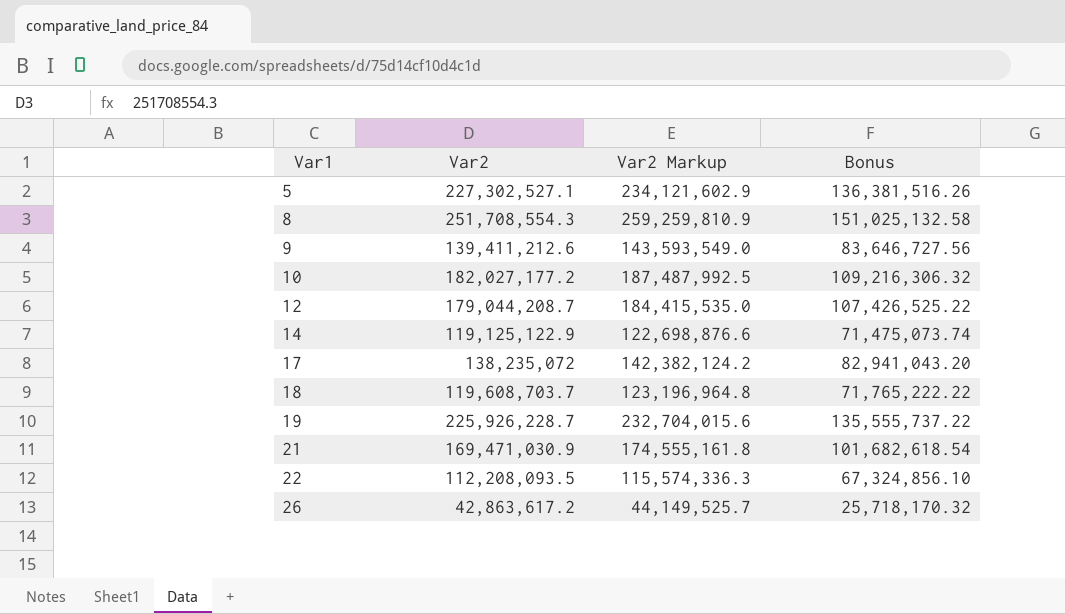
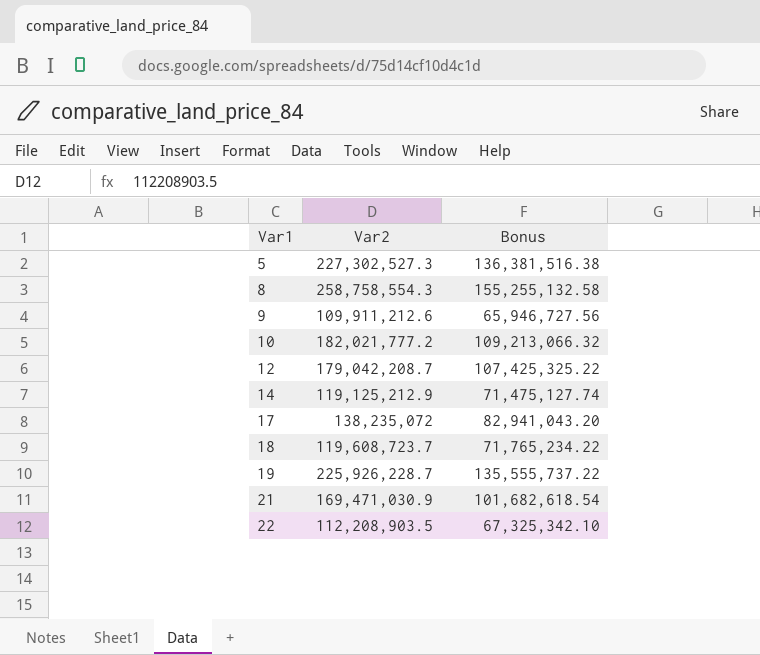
column Var2 Markup | formula: [Var2] * 1.03 -> none
row 26: 42,863,617.2 | 44,149,525.7 | 25,718,170.32 -> none
5 | Var2: 227,302,527.1 -> 227,302,527.3
5 | Bonus: 136,381,516.26 -> 136,381,516.38
8 | Var2: 251,708,554.3 -> 258,758,554.3
8 | Bonus: 151,025,132.58 -> 155,255,132.58
9 | Var2: 139,411,212.6 -> 109,911,212.6
9 | Bonus: 83,646,727.56 -> 65,946,727.56
10 | Var2: 182,027,177.2 -> 182,021,777.2
10 | Bonus: 109,216,306.32 -> 109,213,066.32
12 | Var2: 179,044,208.7 -> 179,042,208.7
12 | Bonus: 107,426,525.22 -> 107,425,325.22
14 | Var2: 119,125,122.9 -> 119,125,212.9
14 | Bonus: 71,475,073.74 -> 71,475,127.74
18 | Var2: 119,608,703.7 -> 119,608,723.7
18 | Bonus: 71,765,222.22 -> 71,765,234.22
22 | Var2: 112,208,093.5 -> 112,208,903.5
22 | Bonus: 67,324,856.10 -> 67,325,342.10

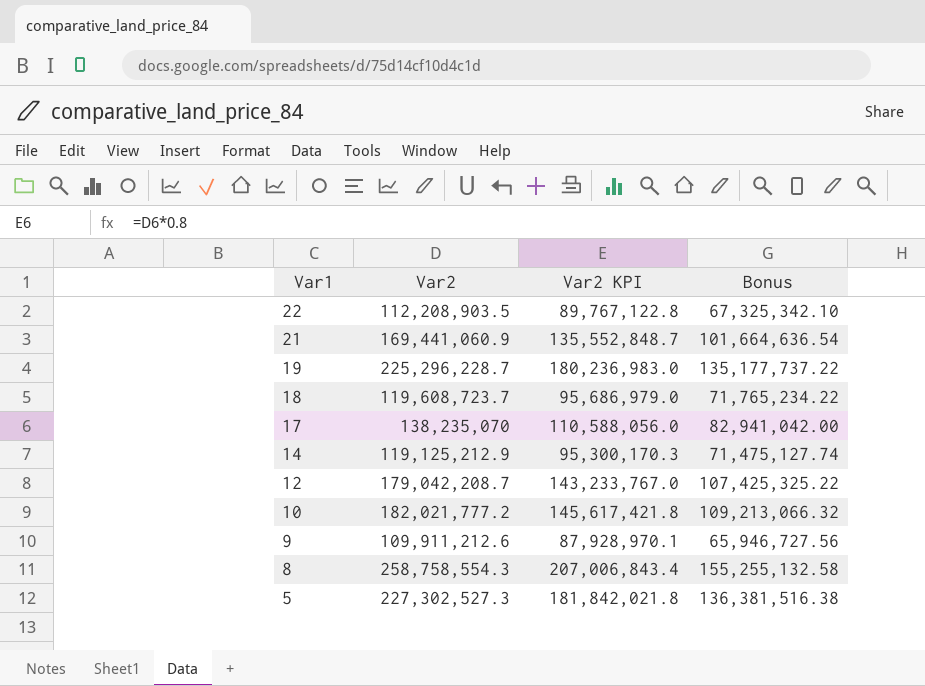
row order: Var1 ascending -> Var1 descending
column Var2 KPI | formula: none -> [Var2] * 0.8
21 | Var2: 169,471,030.9 -> 169,441,060.9
21 | Bonus: 101,682,618.54 -> 101,664,636.54
19 | Var2: 225,926,228.7 -> 225,296,228.7
19 | Bonus: 135,555,737.22 -> 135,177,737.22
17 | Var2: 138,235,072 -> 138,235,070
17 | Bonus: 82,941,043.20 -> 82,941,042.00

